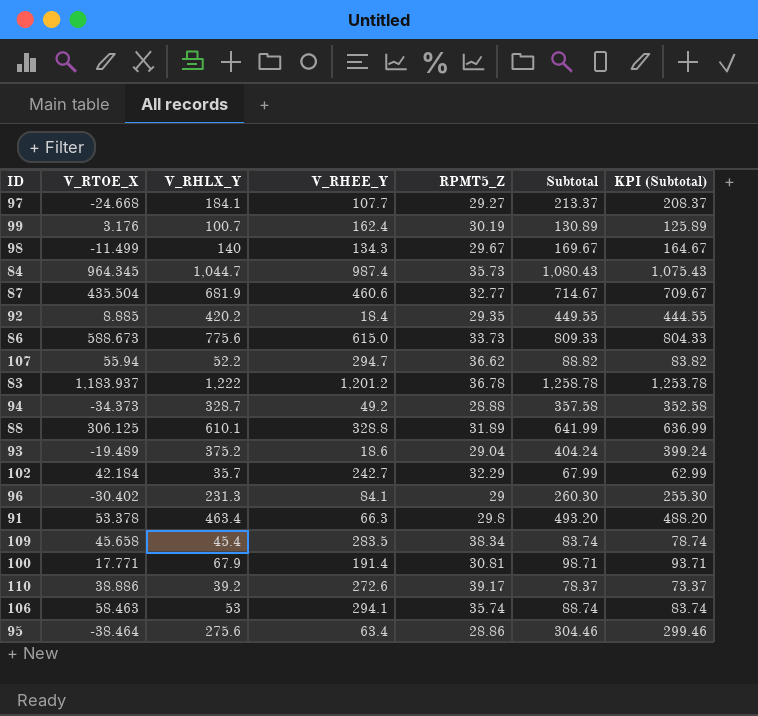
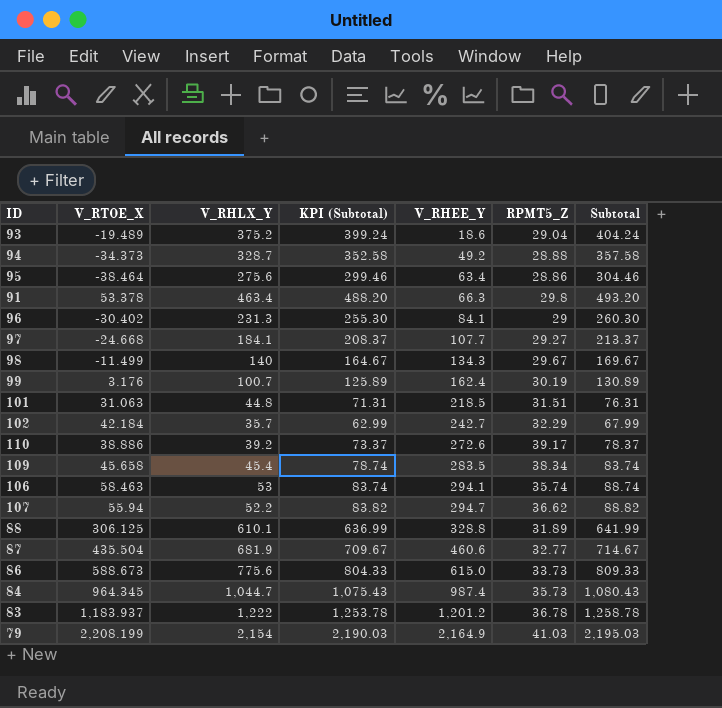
row order: none -> V_RHEE_Y ascending
column KPI (Subtotal) | position: 7 -> 4
row 92: 8.885 | 420.2 | 18.4 | 29.35 | 449.55 | 444.55 -> none
row 100: 17.771 | 67.9 | 191.4 | 30.81 | 98.71 | 93.71 -> none
row 101: none -> 31.063 | 44.8 | 71.31 | 218.5 | 31.51 | 76.31
row 79: none -> 2,208.199 | 2,154 | 2,190.03 | 2,164.9 | 41.03 | 2,195.03

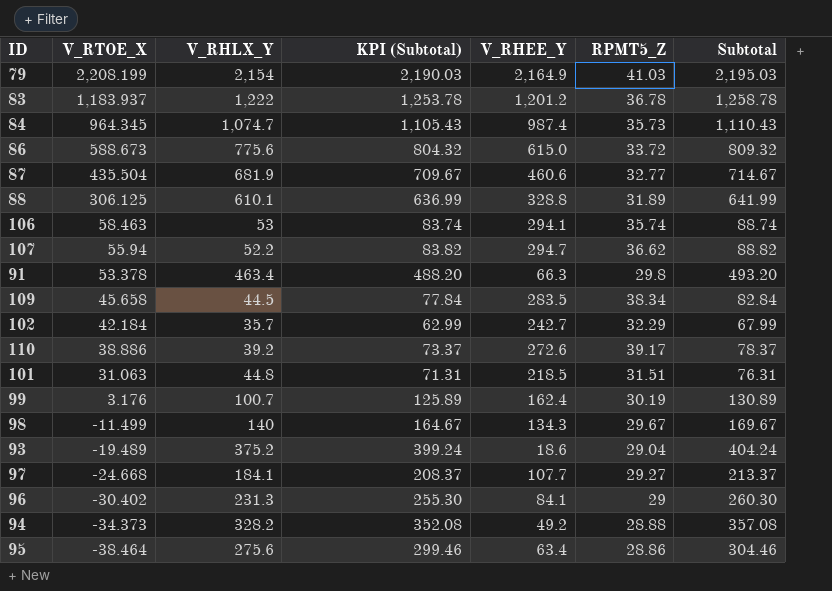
row order: V_RHEE_Y ascending -> V_RTOE_X descending
84 | V_RHLX_Y: 1,044.7 -> 1,074.7
84 | KPI (Subtotal): 1,075.43 -> 1,105.43
84 | Subtotal: 1,080.43 -> 1,110.43
86 | KPI (Subtotal): 804.33 -> 804.32
86 | RPMT5_Z: 33.73 -> 33.72
86 | Subtotal: 809.33 -> 809.32
109 | V_RHLX_Y: 45.4 -> 44.5
109 | KPI (Subtotal): 78.74 -> 77.84
109 | Subtotal: 83.74 -> 82.84
94 | V_RHLX_Y: 328.7 -> 328.2
94 | KPI (Subtotal): 352.58 -> 352.08
94 | Subtotal: 357.58 -> 357.08

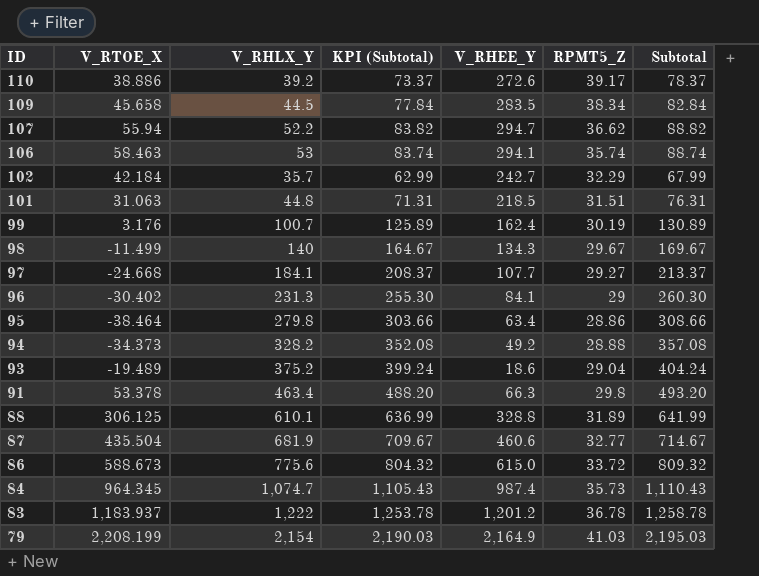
row order: V_RTOE_X descending -> ID descending
95 | V_RHLX_Y: 275.6 -> 279.8
95 | KPI (Subtotal): 299.46 -> 303.66
95 | Subtotal: 304.46 -> 308.66

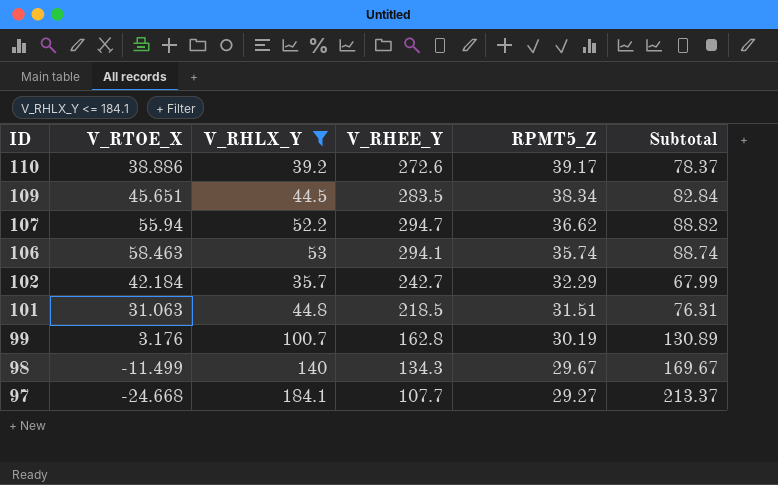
filter: none -> V_RHLX_Y <= 184.1
column KPI (Subtotal) | formula: [Subtotal] - 5 -> none
109 | V_RTOE_X: 45.658 -> 45.651
99 | V_RHEE_Y: 162.4 -> 162.8

